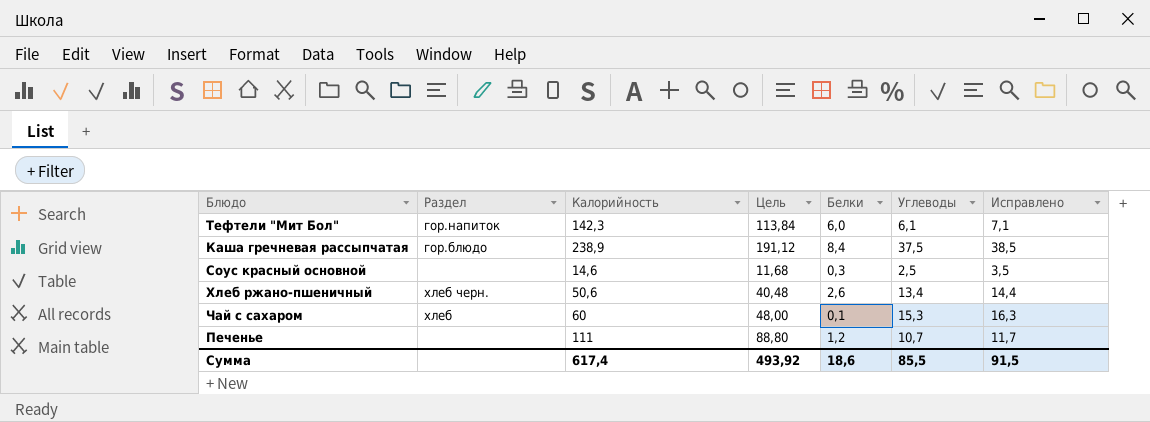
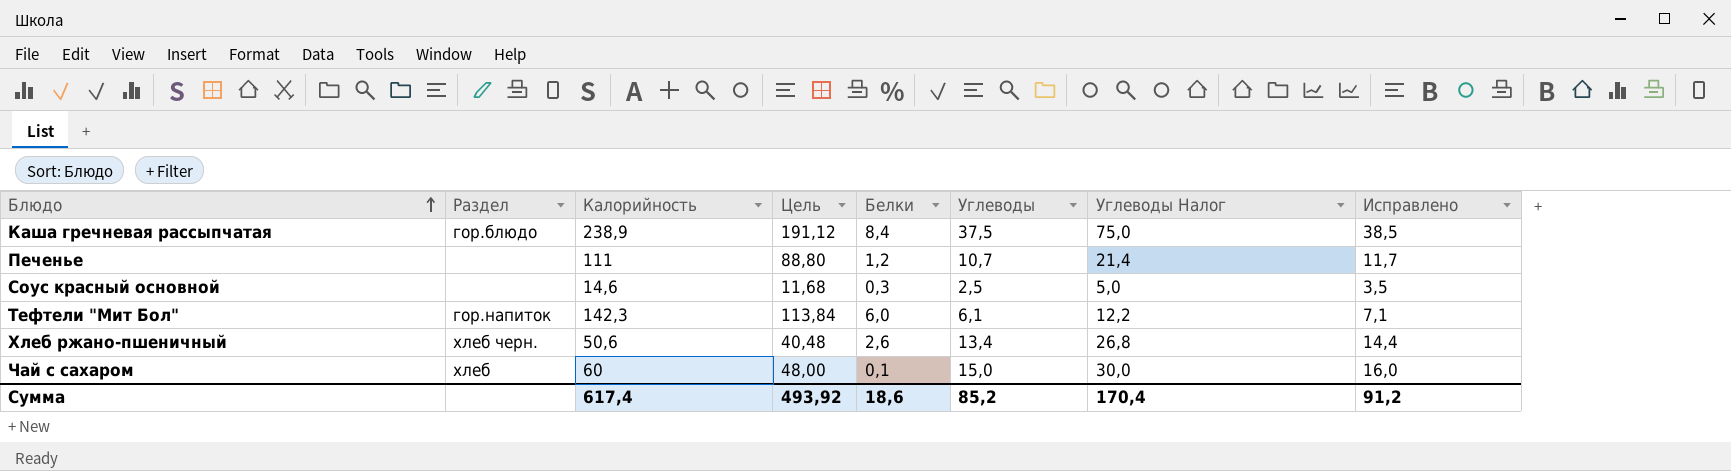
row order: none -> Блюдо ascending
column Углеводы Налог | formula: none -> [Углеводы] * 2
Чай с сахаром | Углеводы: 15,3 -> 15,0
Чай с сахаром | Исправлено: 16,3 -> 16,0
Сумма | Углеводы: 85,5 -> 85,2
Сумма | Исправлено: 91,5 -> 91,2

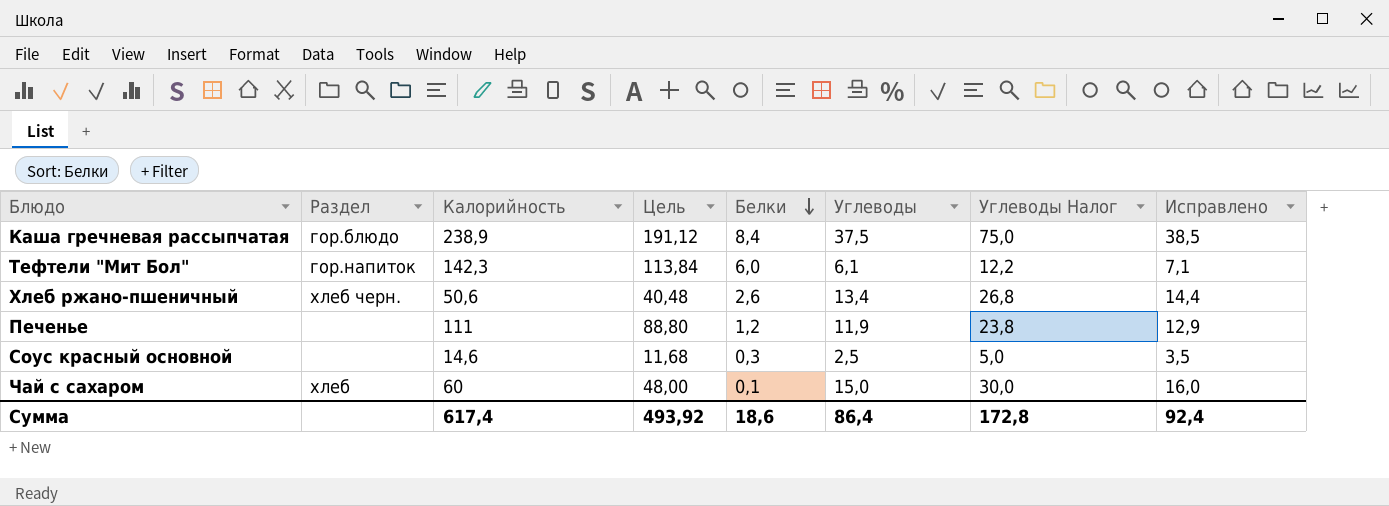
row order: Блюдо ascending -> Белки descending
Печенье | Углеводы: 10,7 -> 11,9
Печенье | Углеводы Налог: 21,4 -> 23,8
Печенье | Исправлено: 11,7 -> 12,9
Сумма | Углеводы: 85,2 -> 86,4
Сумма | Углеводы Налог: 170,4 -> 172,8
Сумма | Исправлено: 91,2 -> 92,4

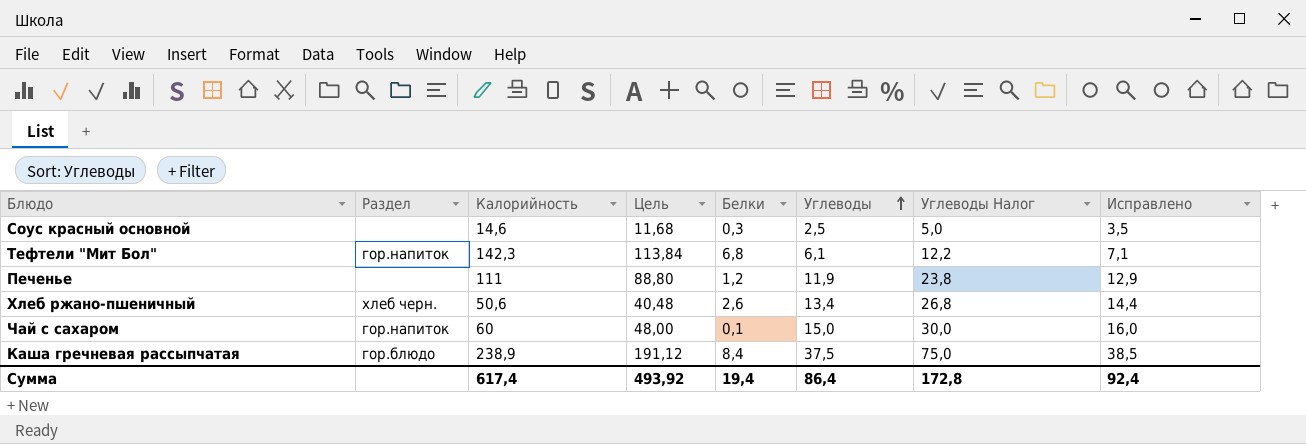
row order: Белки descending -> Углеводы ascending
Тефтели "Мит Бол" | Белки: 6,0 -> 6,8
Чай с сахаром | Раздел: хлеб -> гор.напиток
Сумма | Белки: 18,6 -> 19,4

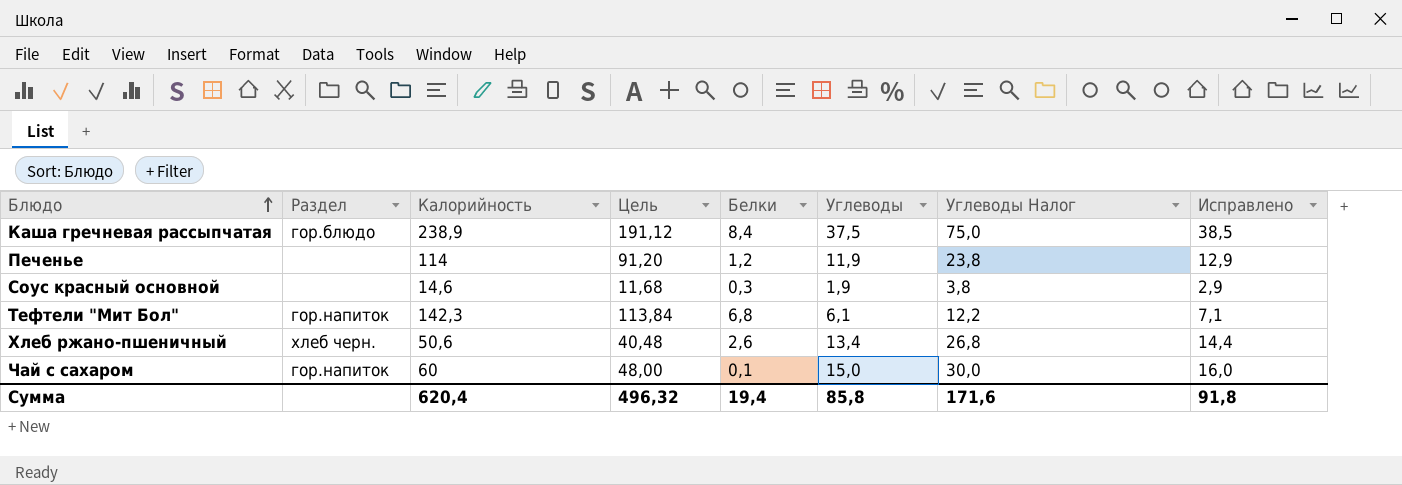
row order: Углеводы ascending -> Блюдо ascending
Печенье | Калорийность: 111 -> 114
Печенье | Цель: 88,80 -> 91,20
Соус красный основной | Углеводы: 2,5 -> 1,9
Соус красный основной | Углеводы Налог: 5,0 -> 3,8
Соус красный основной | Исправлено: 3,5 -> 2,9
Сумма | Калорийность: 617,4 -> 620,4
Сумма | Цель: 493,92 -> 496,32
Сумма | Углеводы: 86,4 -> 85,8
Сумма | Углеводы Налог: 172,8 -> 171,6
Сумма | Исправлено: 92,4 -> 91,8

